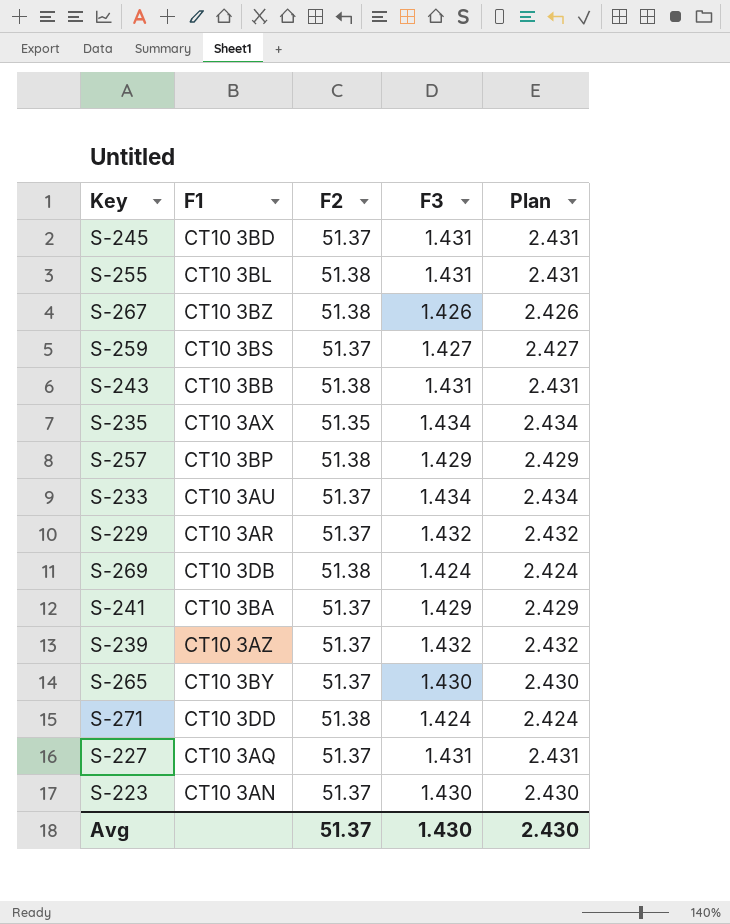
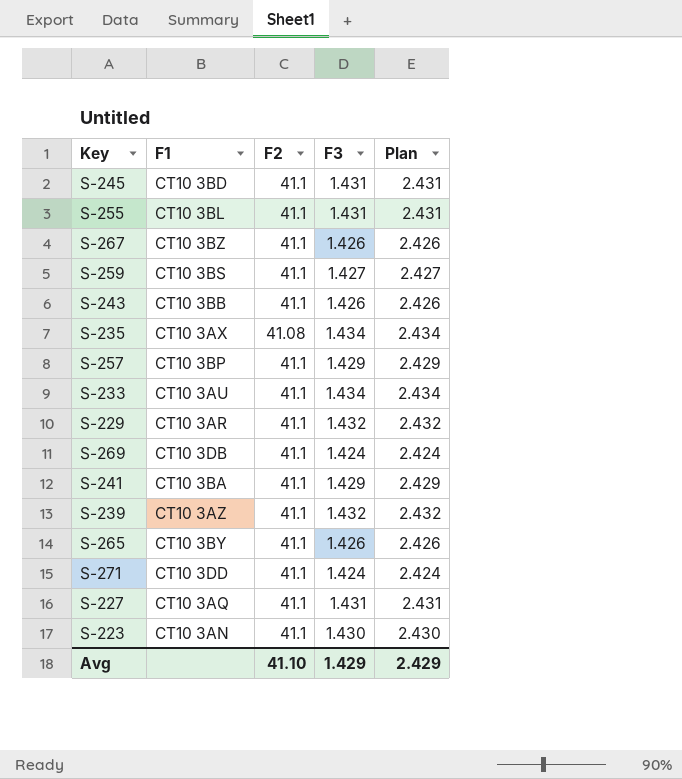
S-245 | F2: 51.37 -> 41.1
S-255 | F2: 51.38 -> 41.1
S-267 | F2: 51.38 -> 41.1
S-259 | F2: 51.37 -> 41.1
S-243 | F2: 51.38 -> 41.1
S-243 | F3: 1.431 -> 1.426
S-243 | Plan: 2.431 -> 2.426
S-235 | F2: 51.35 -> 41.08
S-257 | F2: 51.38 -> 41.1
S-233 | F2: 51.37 -> 41.1
S-229 | F2: 51.37 -> 41.1
S-269 | F2: 51.38 -> 41.1
S-241 | F2: 51.37 -> 41.1
S-239 | F2: 51.37 -> 41.1
S-265 | F2: 51.37 -> 41.1
S-265 | F3: 1.430 -> 1.426
S-265 | Plan: 2.430 -> 2.426
S-271 | F2: 51.38 -> 41.1
S-227 | F2: 51.37 -> 41.1
S-223 | F2: 51.37 -> 41.1
Avg | F2: 51.37 -> 41.10
Avg | F3: 1.430 -> 1.429
Avg | Plan: 2.430 -> 2.429

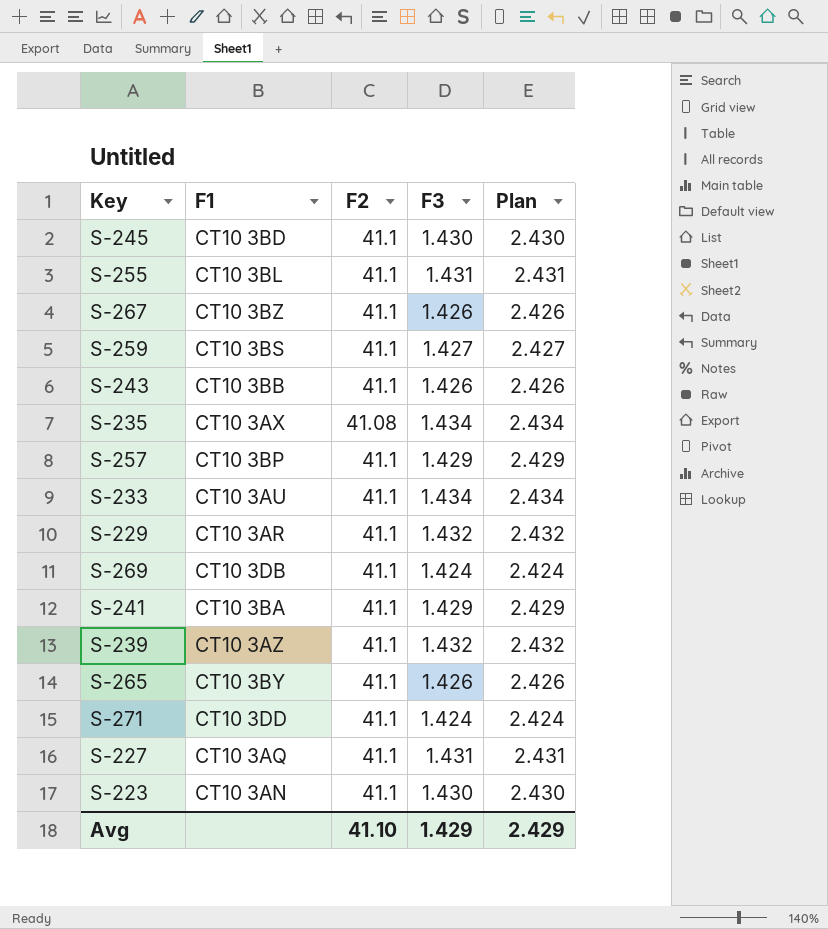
S-245 | F3: 1.431 -> 1.430
S-245 | Plan: 2.431 -> 2.430

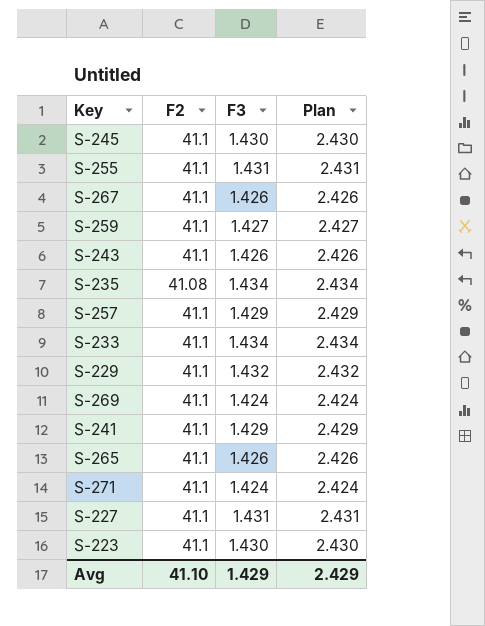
column F1 | position: 2 -> none
row S-239: CT10 3AZ | 41.1 | 1.432 | 2.432 -> none

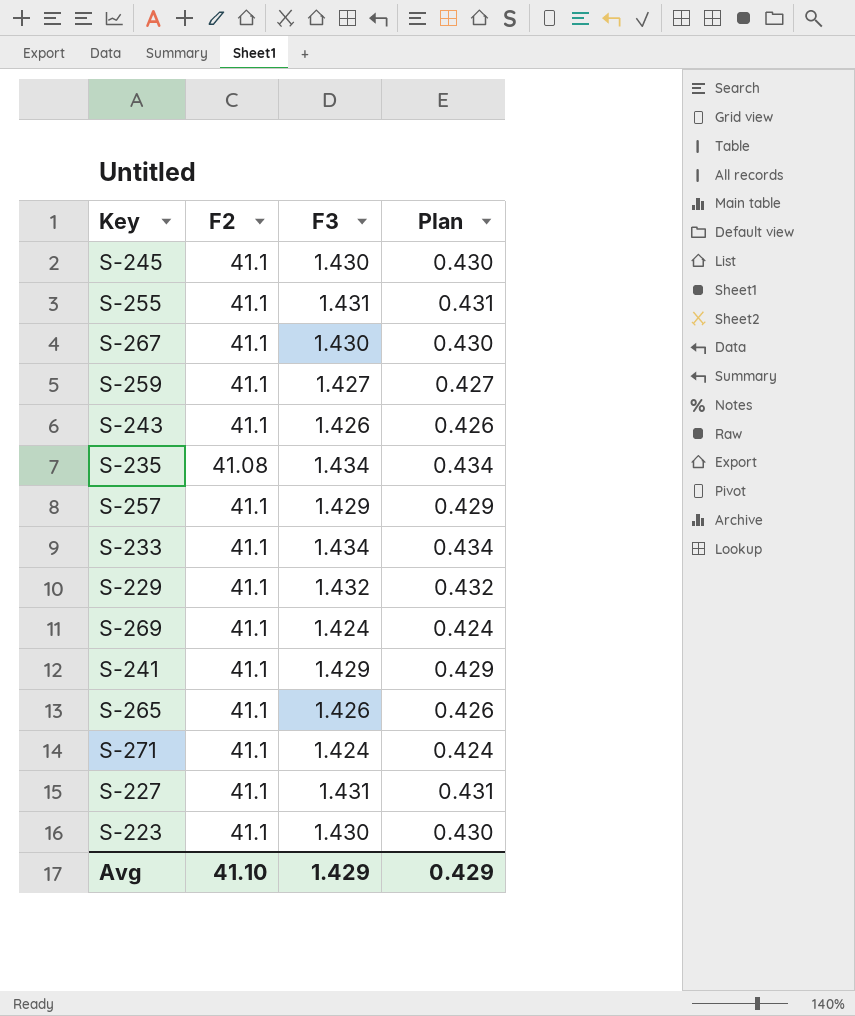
column Plan | formula: [F3] + 1 -> [F3] - 1
S-267 | F3: 1.426 -> 1.430
Avg | Plan: 2.429 -> 0.429

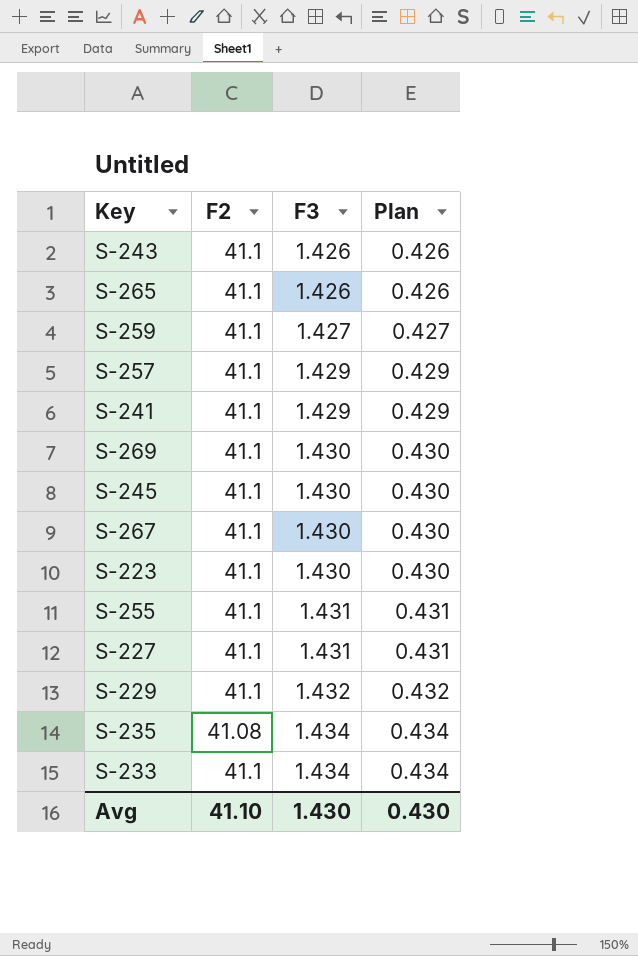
row order: none -> F3 ascending
row S-271: 41.1 | 1.424 | 0.424 -> none
S-269 | F3: 1.424 -> 1.430
S-269 | Plan: 0.424 -> 0.430
Avg | F3: 1.429 -> 1.430
Avg | Plan: 0.429 -> 0.430

